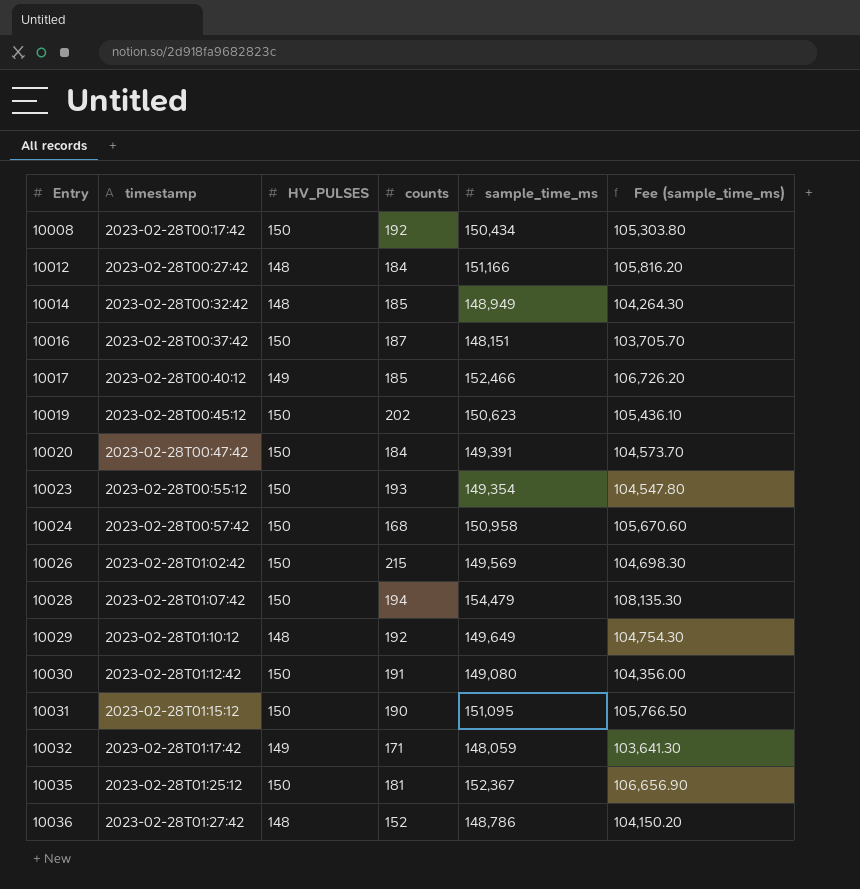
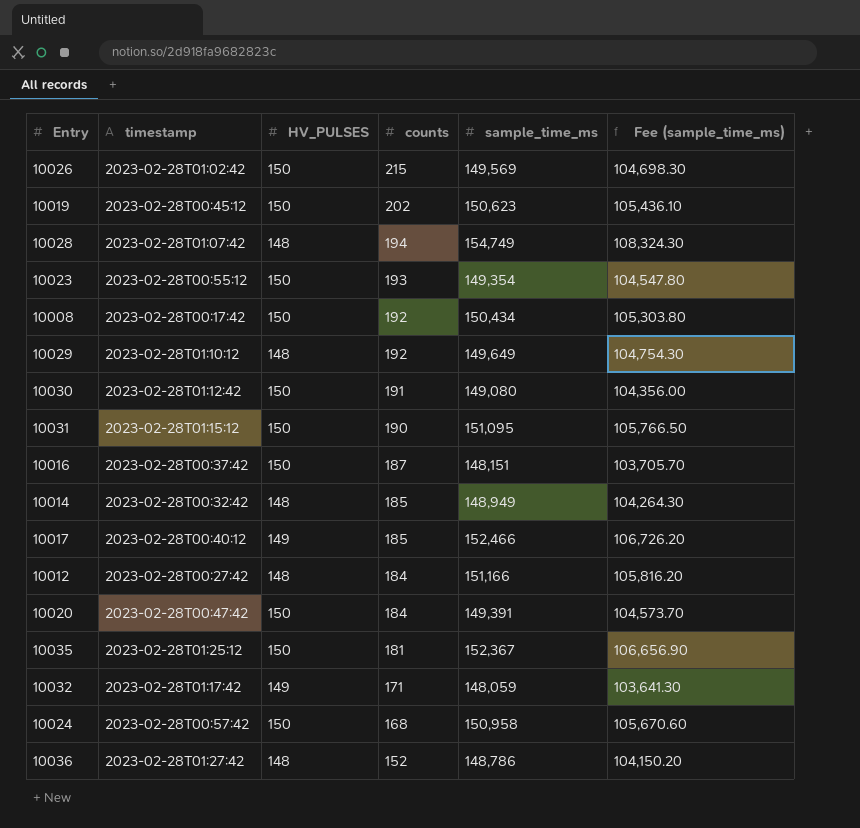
row order: Entry ascending -> counts descending
10028 | HV_PULSES: 150 -> 148
10028 | sample_time_ms: 154,479 -> 154,749
10028 | Fee (sample_time_ms): 108,135.30 -> 108,324.30

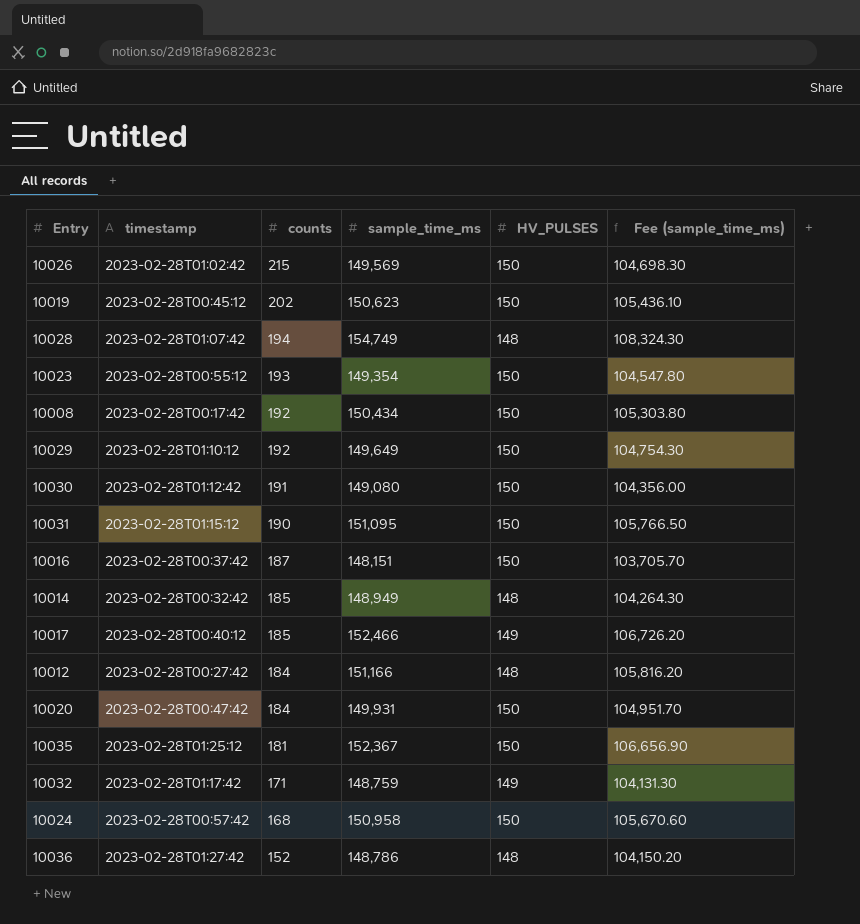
column HV_PULSES | position: 3 -> 5
10029 | HV_PULSES: 148 -> 150
10020 | sample_time_ms: 149,391 -> 149,931
10020 | Fee (sample_time_ms): 104,573.70 -> 104,951.70
10032 | sample_time_ms: 148,059 -> 148,759
10032 | Fee (sample_time_ms): 103,641.30 -> 104,131.30

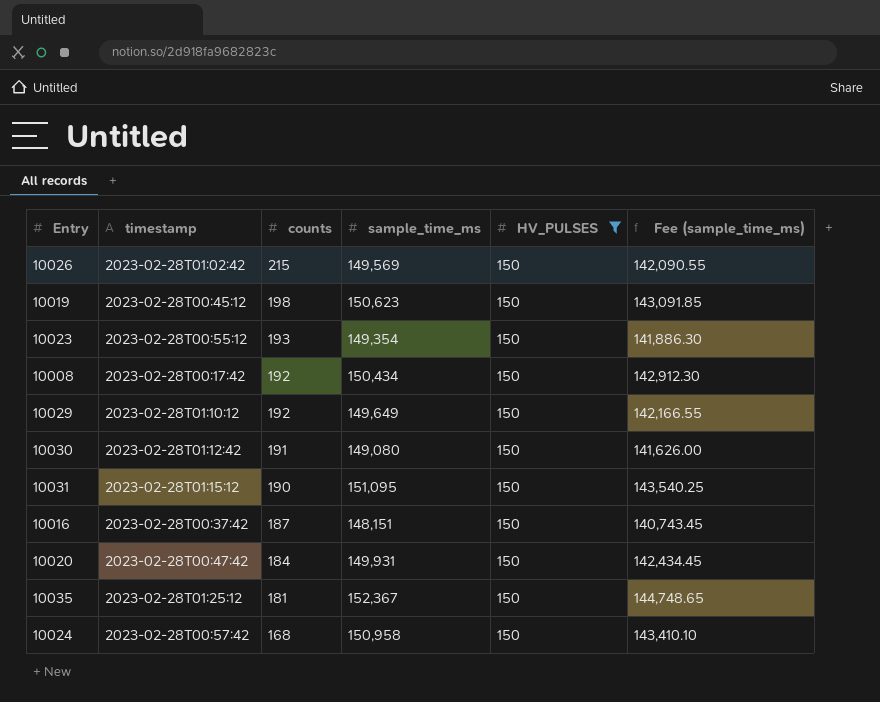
filter: none -> HV_PULSES = 150
column Fee (sample_time_ms) | formula: [sample_time_ms] * 0.7 -> [sample_time_ms] * 0.95
10019 | counts: 202 -> 198

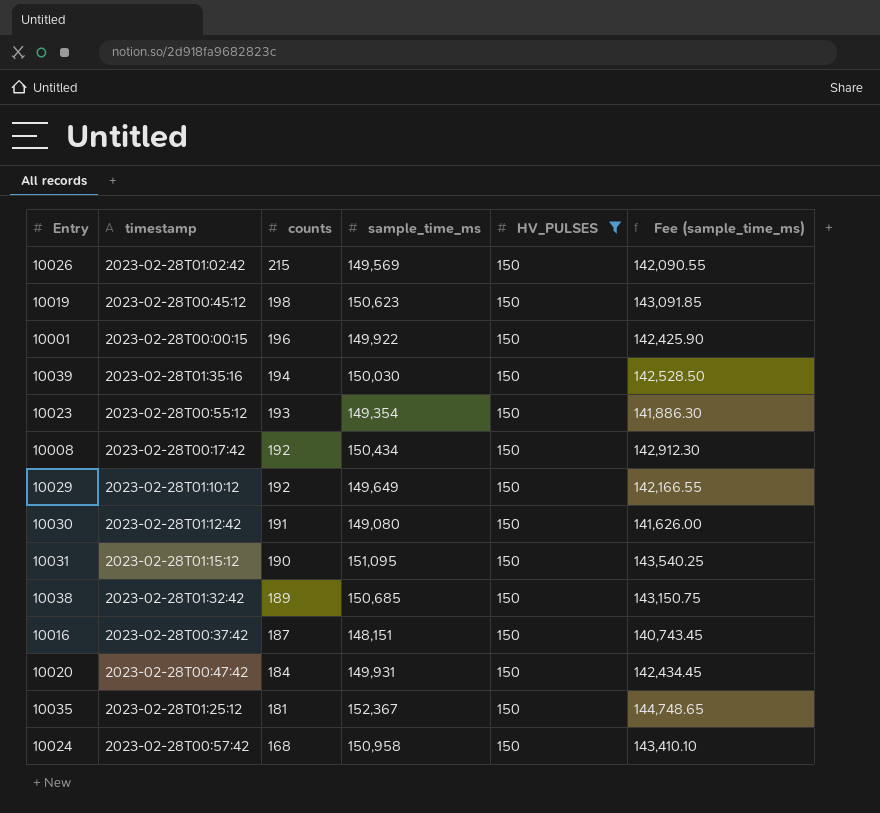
row 10001: none -> 2023-02-28T00:00:15 | 196 | 149,922 | 150 | 142,425.90
row 10039: none -> 2023-02-28T01:35:16 | 194 | 150,030 | 150 | 142,528.50
row 10038: none -> 2023-02-28T01:32:42 | 189 | 150,685 | 150 | 143,150.75

